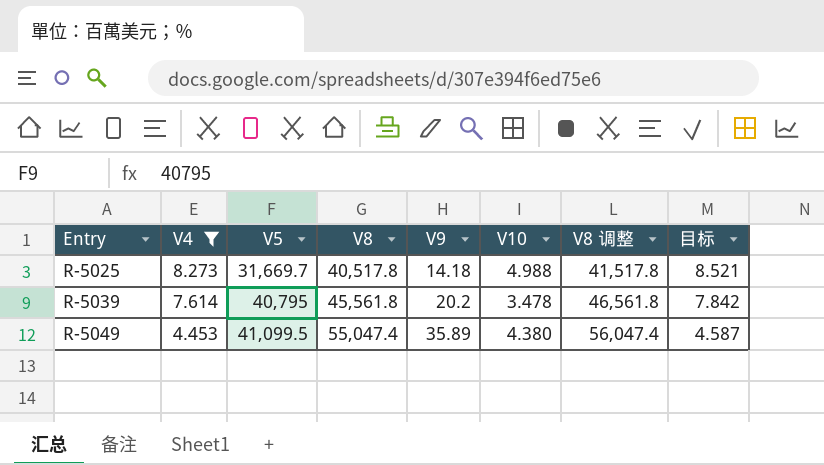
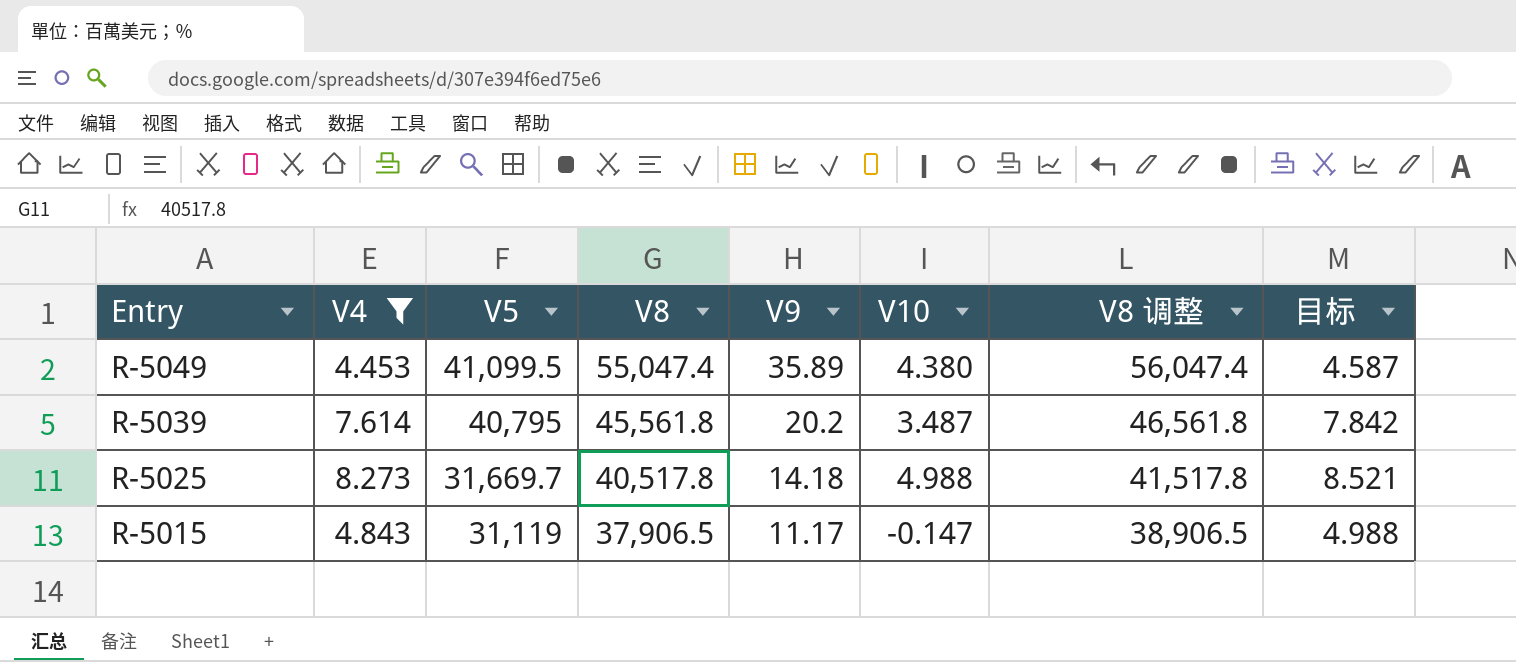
row order: Entry ascending -> Entry descending
R-5039 | V10: 3.478 -> 3.487
row R-5015: none -> 4.843 | 31,119 | 37,906.5 | 11.17 | -0.147 | 38,906.5 | 4.988

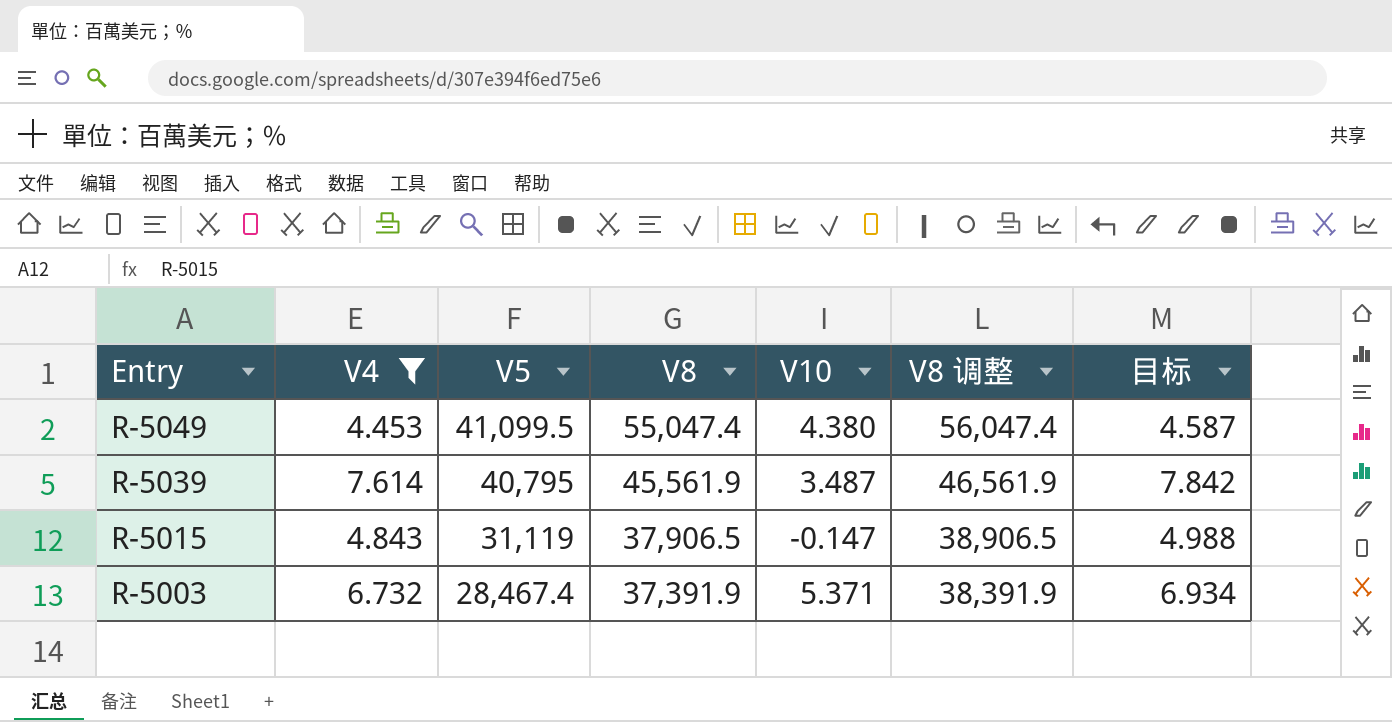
column V9 | position: 5 -> none
row R-5025: 8.273 | 31,669.7 | 40,517.8 | 14.18 | 4.988 | 41,517.8 | 8.521 -> none
R-5039 | V8: 45,561.8 -> 45,561.9
R-5039 | V8 调整: 46,561.8 -> 46,561.9
row R-5003: none -> 6.732 | 28,467.4 | 37,391.9 | 5.371 | 38,391.9 | 6.934

